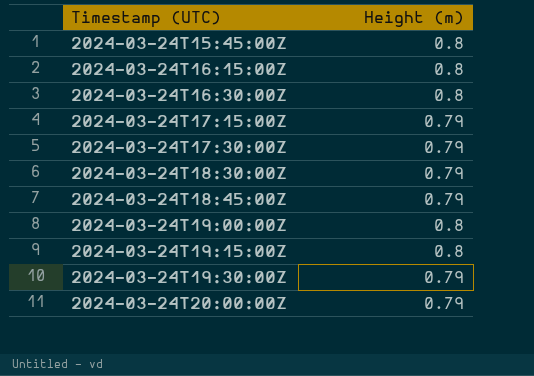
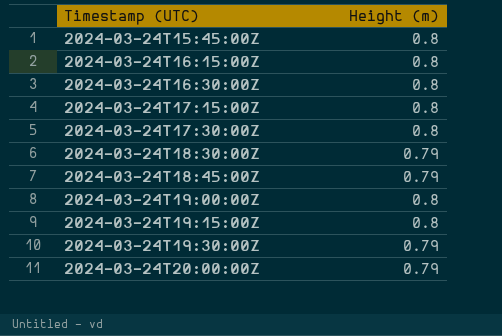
2024-03-24T17:15:00Z | Height (m): 0.79 -> 0.8
2024-03-24T17:30:00Z | Height (m): 0.79 -> 0.8

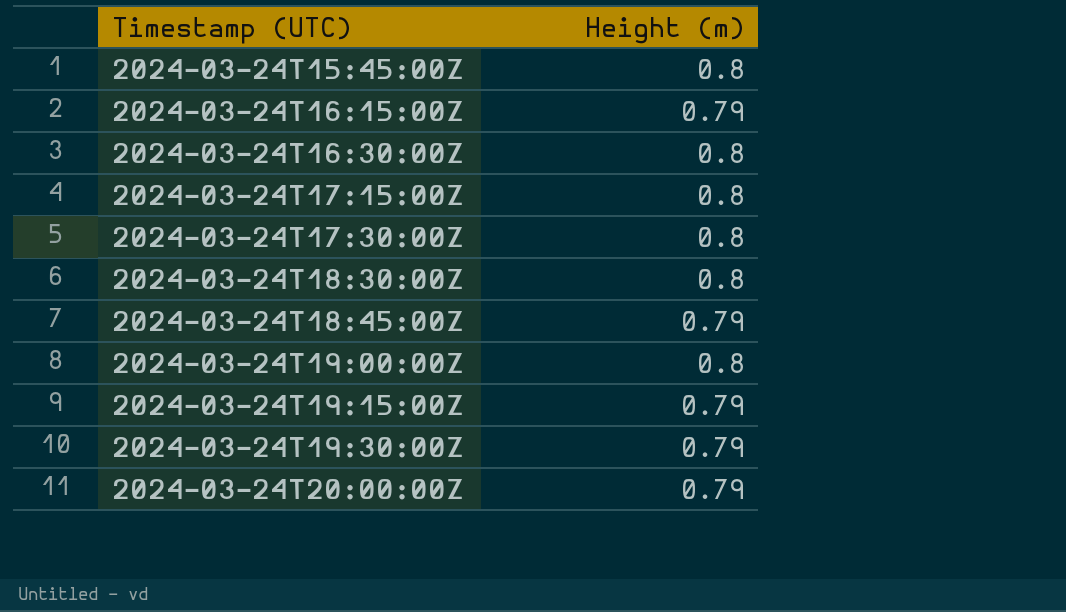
2024-03-24T16:15:00Z | Height (m): 0.8 -> 0.79
2024-03-24T18:30:00Z | Height (m): 0.79 -> 0.8
2024-03-24T19:15:00Z | Height (m): 0.8 -> 0.79

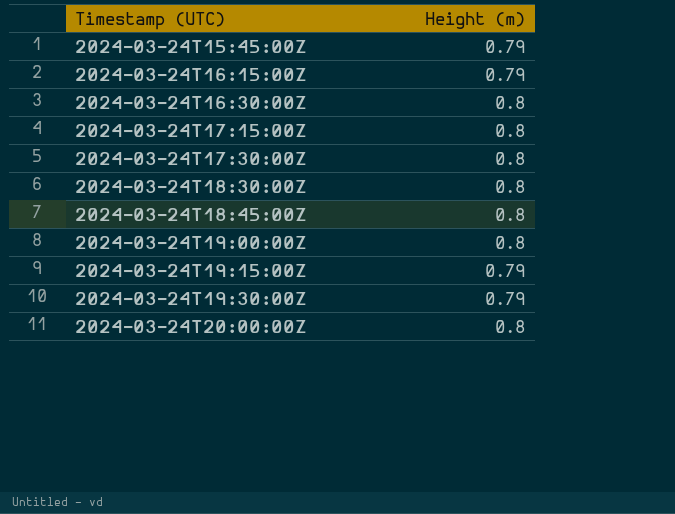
2024-03-24T15:45:00Z | Height (m): 0.8 -> 0.79
2024-03-24T18:45:00Z | Height (m): 0.79 -> 0.8
2024-03-24T20:00:00Z | Height (m): 0.79 -> 0.8

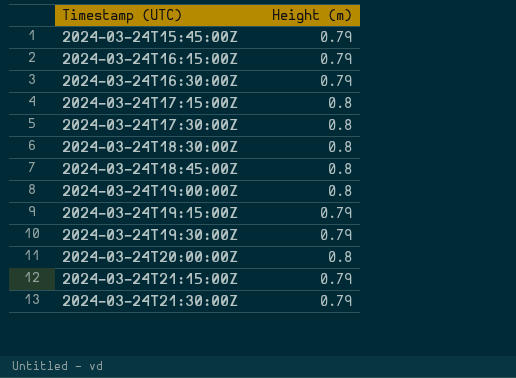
2024-03-24T16:30:00Z | Height (m): 0.8 -> 0.79
row 2024-03-24T21:15:00Z: none -> 0.79
row 2024-03-24T21:30:00Z: none -> 0.79

